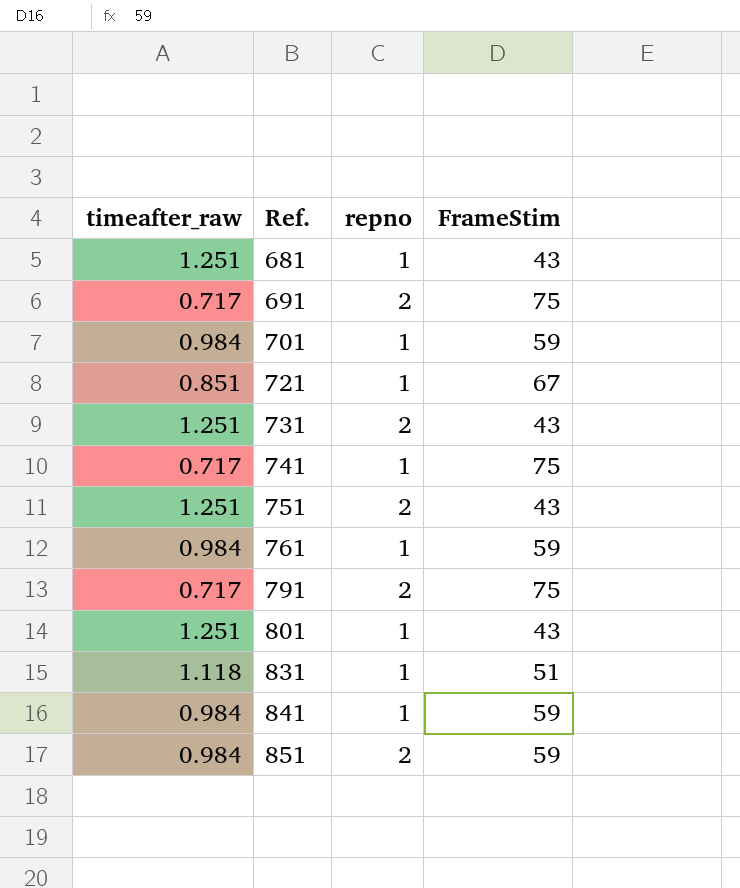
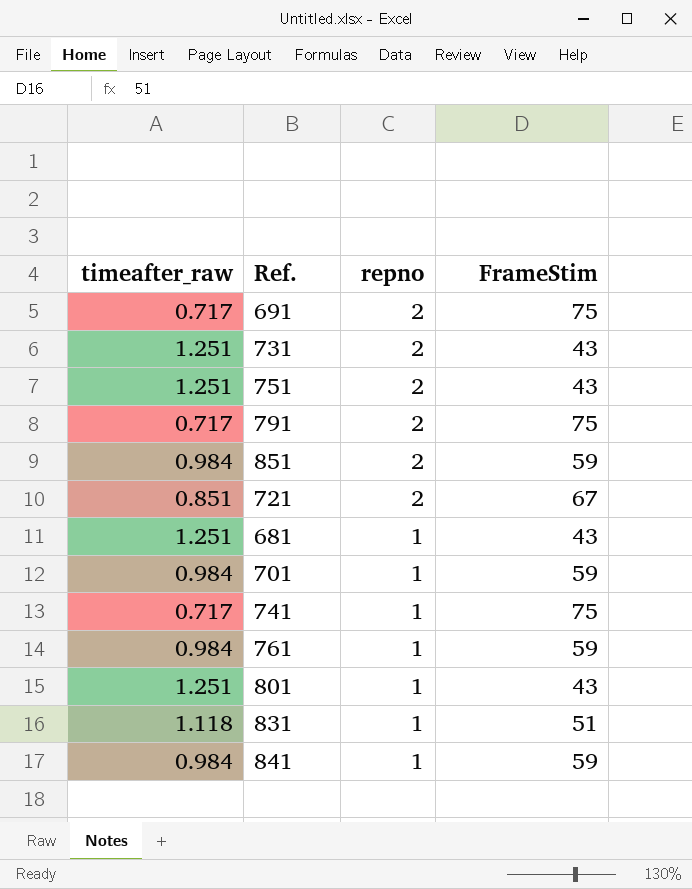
row order: Ref. ascending -> repno descending
721 | repno: 1 -> 2

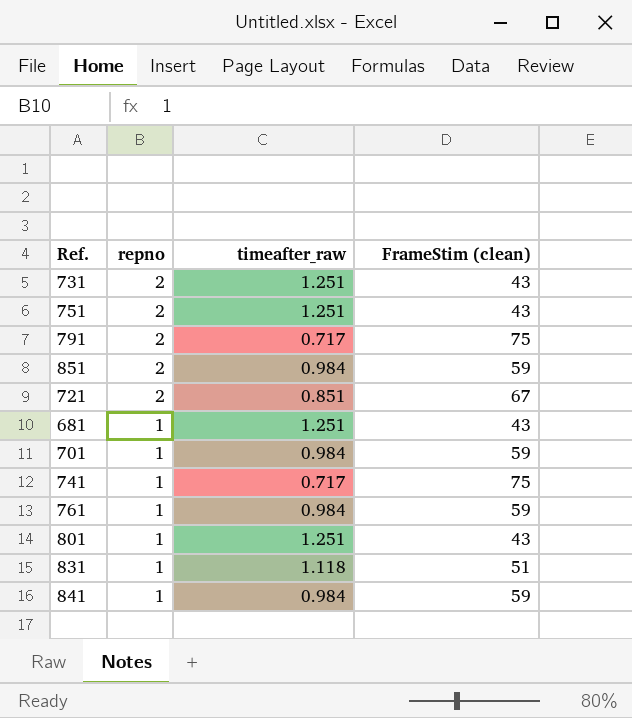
column timeafter_raw | position: 1 -> 3
column name: FrameStim -> FrameStim (clean)
row 691: 0.717 | 2 | 75 -> none

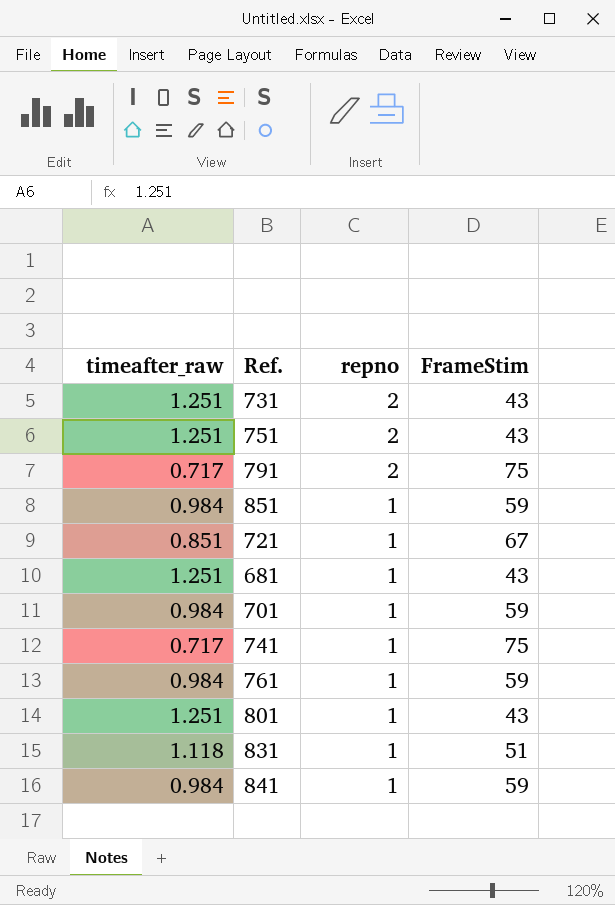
column timeafter_raw | position: 3 -> 1
column name: FrameStim (clean) -> FrameStim
851 | repno: 2 -> 1
721 | repno: 2 -> 1

